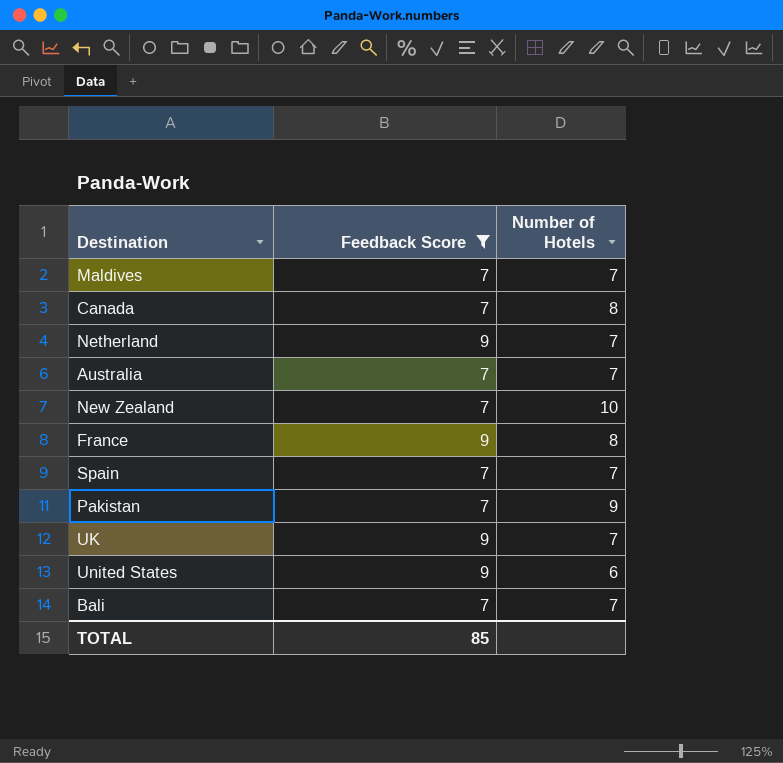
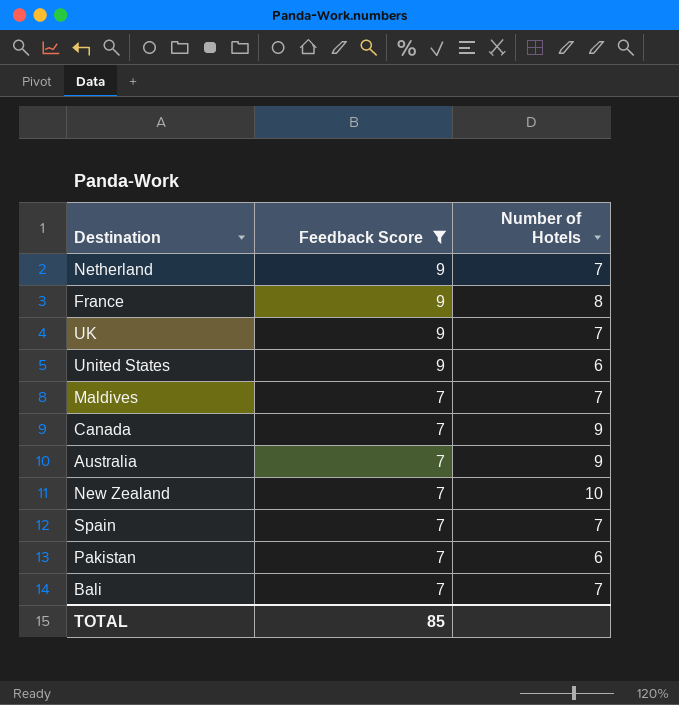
row order: none -> Feedback Score descending
Canada | Number of Hotels: 8 -> 9
Australia | Number of Hotels: 7 -> 9
Pakistan | Number of Hotels: 9 -> 6

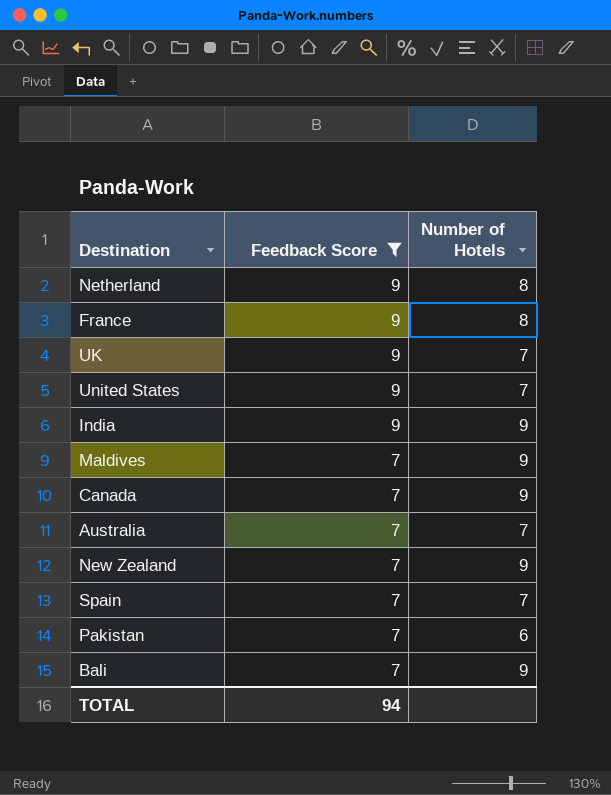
Netherland | Number of Hotels: 7 -> 8
United States | Number of Hotels: 6 -> 7
row India: none -> 9 | 9
Maldives | Number of Hotels: 7 -> 9
Australia | Number of Hotels: 9 -> 7
New Zealand | Number of Hotels: 10 -> 9
Bali | Number of Hotels: 7 -> 9
TOTAL | Feedback Score: 85 -> 94

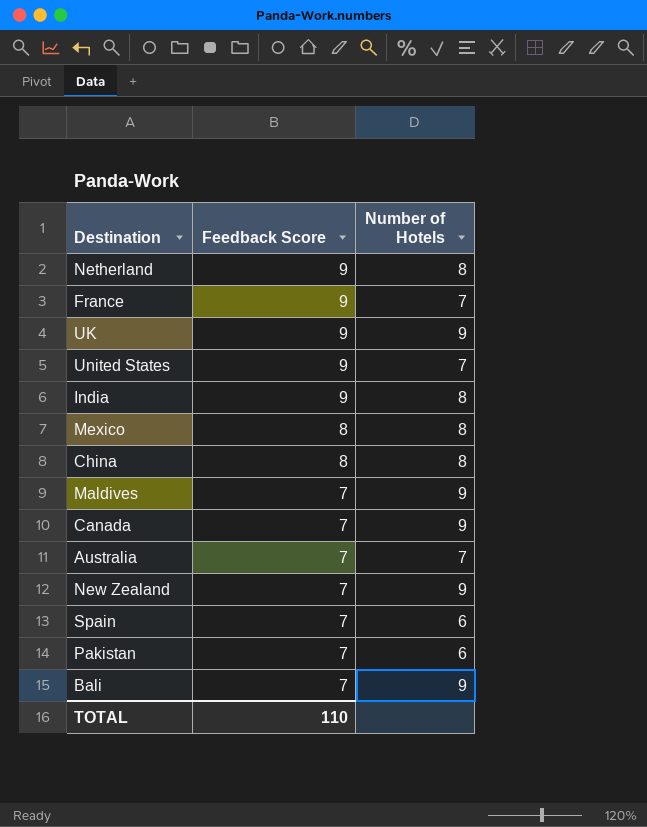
filter: Feedback Score != 8 -> none
France | Number of Hotels: 8 -> 7
UK | Number of Hotels: 7 -> 9
India | Number of Hotels: 9 -> 8
Spain | Number of Hotels: 7 -> 6
TOTAL | Feedback Score: 94 -> 110

